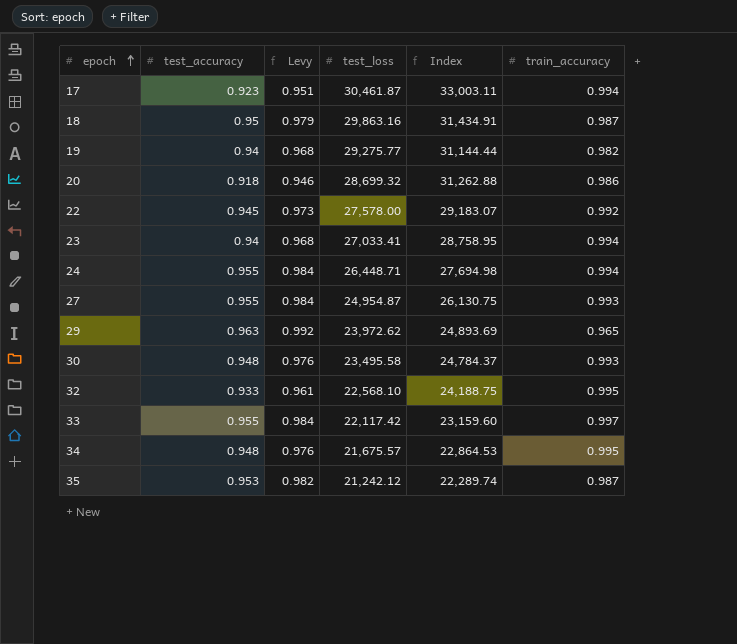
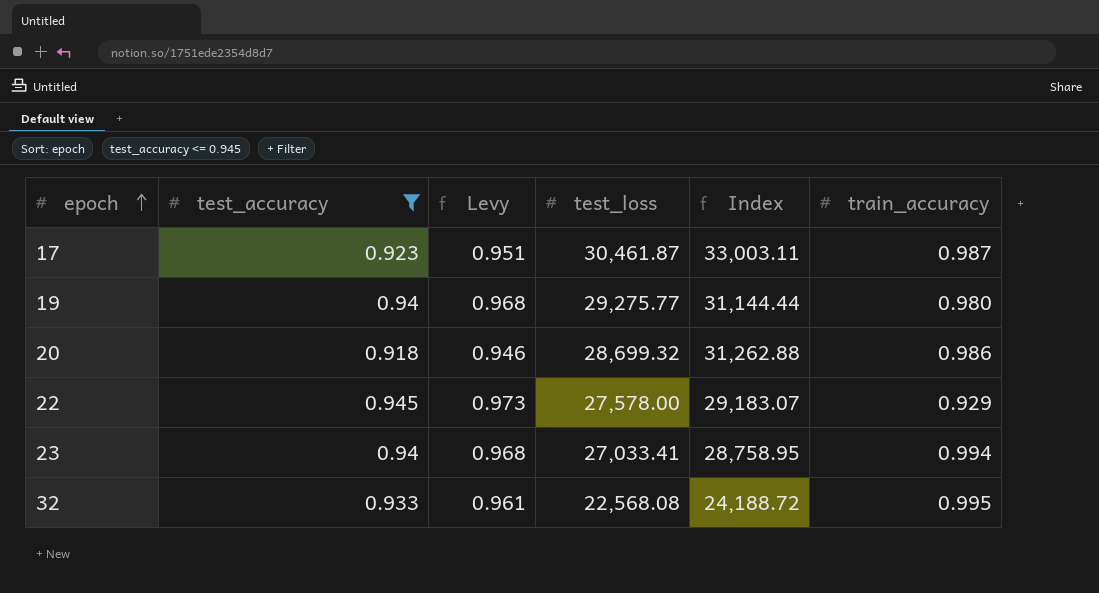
filter: none -> test_accuracy <= 0.945
17 | train_accuracy: 0.994 -> 0.987
19 | train_accuracy: 0.982 -> 0.980
22 | train_accuracy: 0.992 -> 0.929
32 | test_loss: 22,568.10 -> 22,568.08
32 | Index: 24,188.75 -> 24,188.72

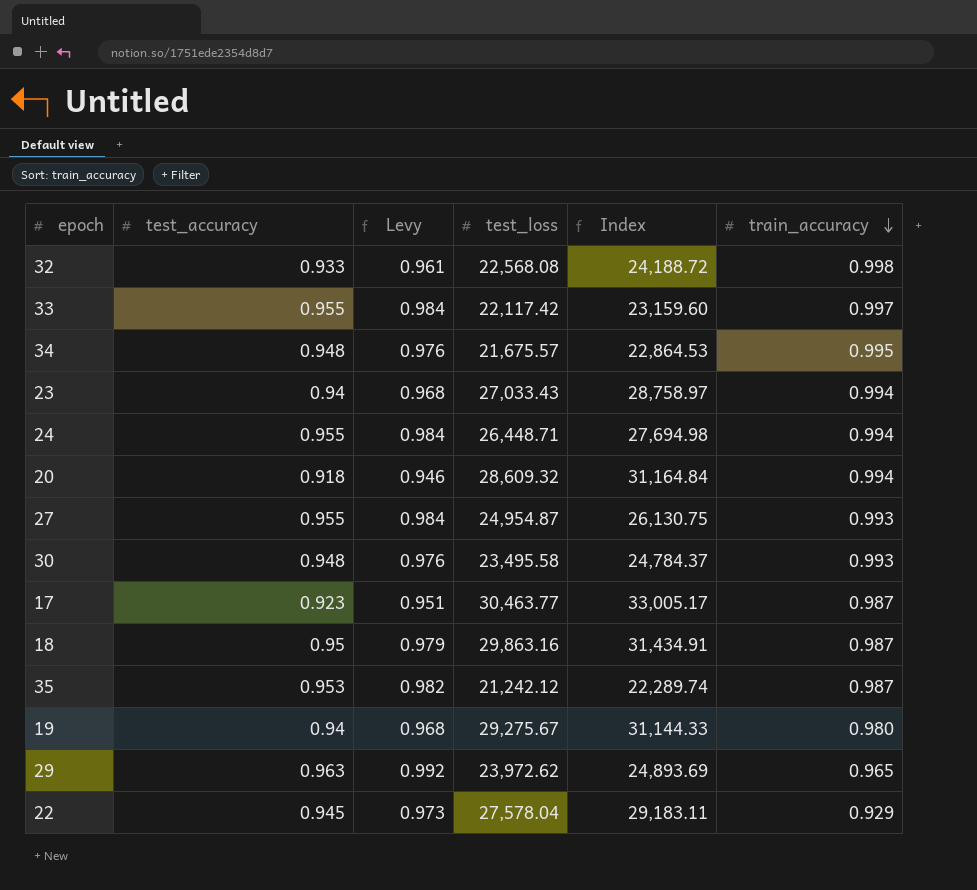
filter: test_accuracy <= 0.945 -> none
row order: epoch ascending -> train_accuracy descending
32 | train_accuracy: 0.995 -> 0.998
23 | test_loss: 27,033.41 -> 27,033.43
23 | Index: 28,758.95 -> 28,758.97
20 | test_loss: 28,699.32 -> 28,609.32
20 | Index: 31,262.88 -> 31,164.84
20 | train_accuracy: 0.986 -> 0.994
17 | test_loss: 30,461.87 -> 30,463.77
17 | Index: 33,003.11 -> 33,005.17
19 | test_loss: 29,275.77 -> 29,275.67
19 | Index: 31,144.44 -> 31,144.33
22 | test_loss: 27,578.00 -> 27,578.04
22 | Index: 29,183.07 -> 29,183.11

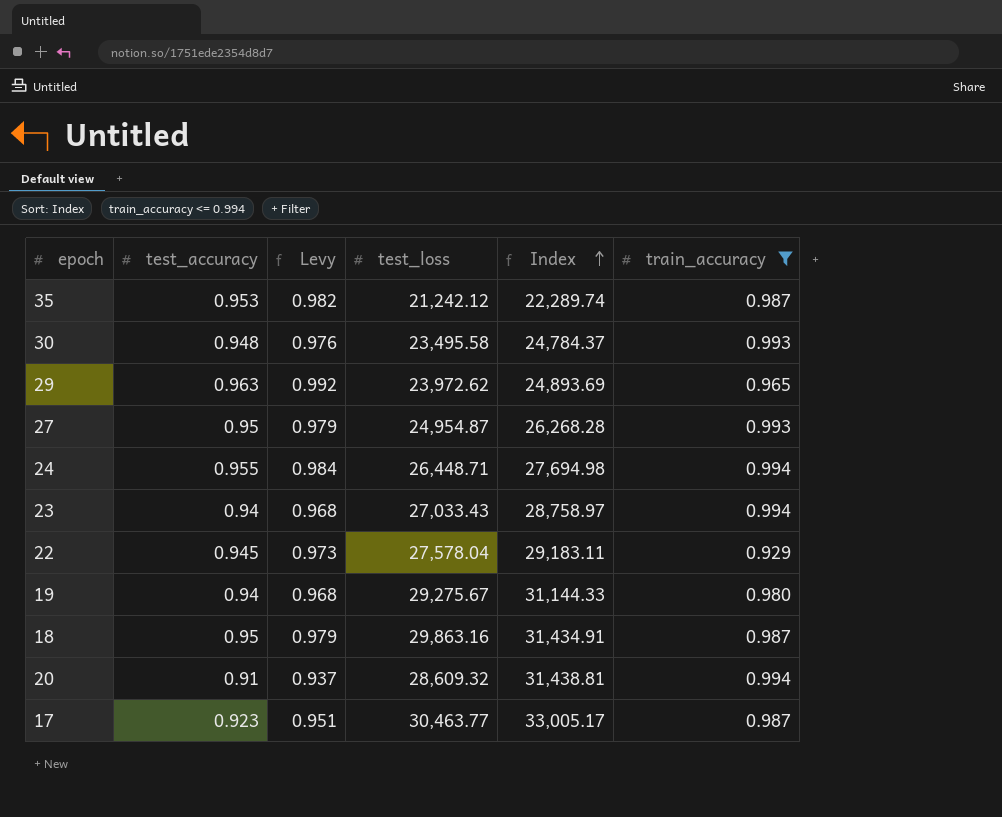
filter: none -> train_accuracy <= 0.994
row order: train_accuracy descending -> Index ascending
27 | test_accuracy: 0.955 -> 0.95
27 | Levy: 0.984 -> 0.979
27 | Index: 26,130.75 -> 26,268.28
20 | test_accuracy: 0.918 -> 0.91
20 | Levy: 0.946 -> 0.937
20 | Index: 31,164.84 -> 31,438.81

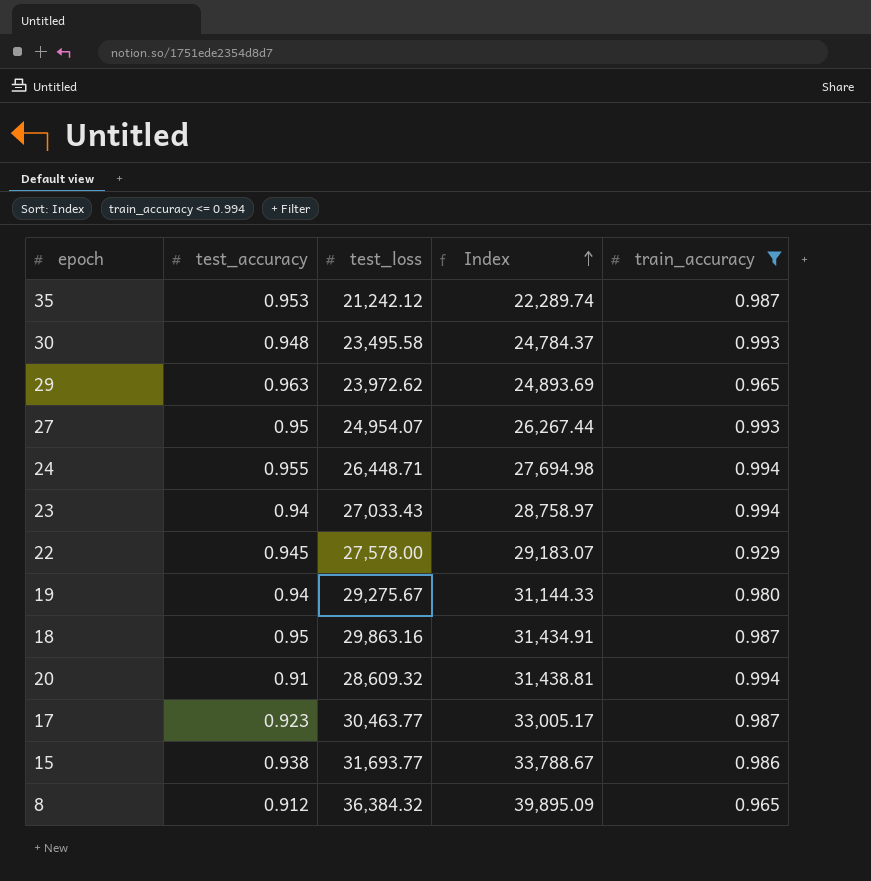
column Levy | formula: [test_accuracy] * 1.03 -> none
27 | test_loss: 24,954.87 -> 24,954.07
27 | Index: 26,268.28 -> 26,267.44
22 | test_loss: 27,578.04 -> 27,578.00
22 | Index: 29,183.11 -> 29,183.07
row 15: none -> 0.938 | 31,693.77 | 33,788.67 | 0.986
row 8: none -> 0.912 | 36,384.32 | 39,895.09 | 0.965

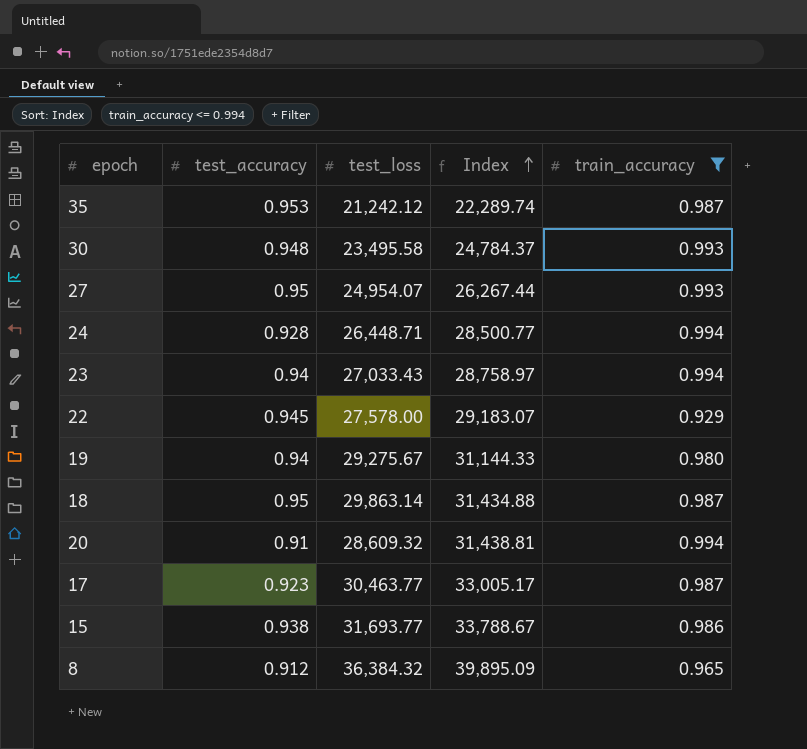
row 29: 0.963 | 23,972.62 | 24,893.69 | 0.965 -> none
24 | test_accuracy: 0.955 -> 0.928
24 | Index: 27,694.98 -> 28,500.77
18 | test_loss: 29,863.16 -> 29,863.14
18 | Index: 31,434.91 -> 31,434.88

